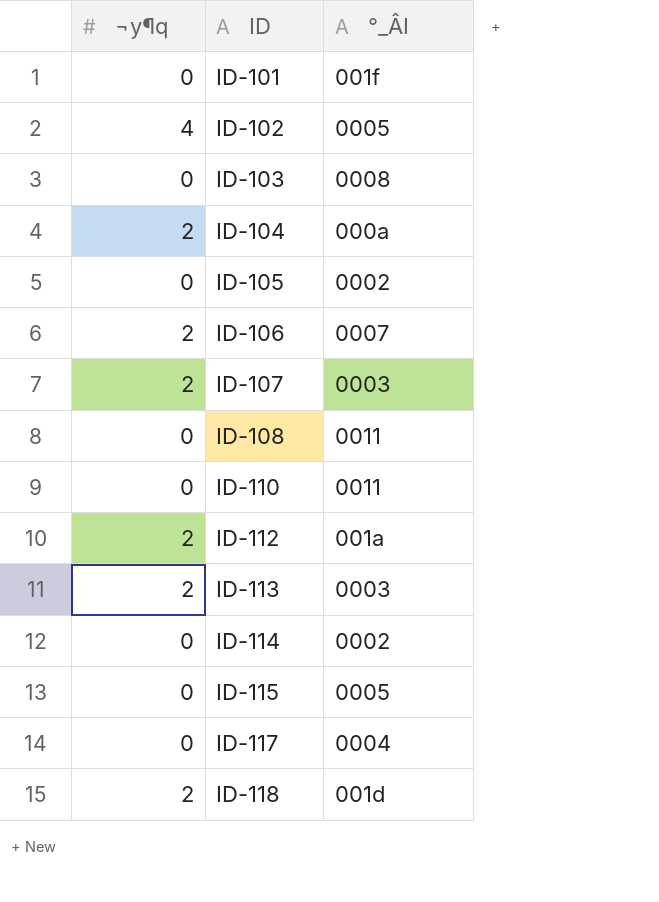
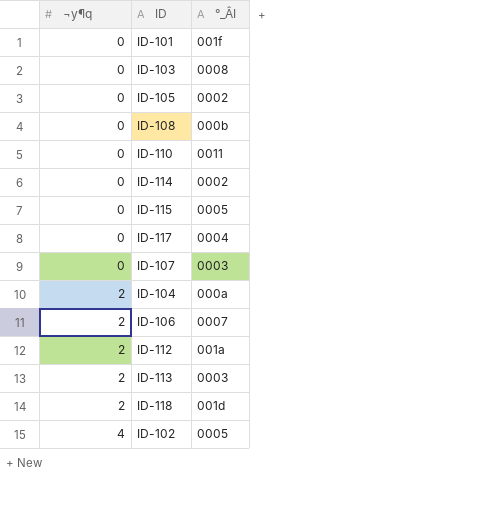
row order: ID ascending -> ¬y¶q ascending
ID-108 | °_ÂI: 0011 -> 000b
ID-107 | ¬y¶q: 2 -> 0

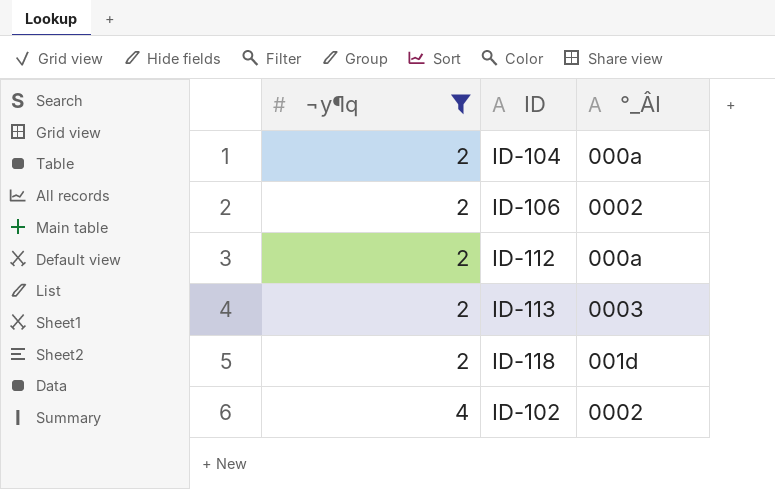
filter: none -> ¬y¶q != 0
ID-106 | °_ÂI: 0007 -> 0002
ID-112 | °_ÂI: 001a -> 000a
ID-102 | °_ÂI: 0005 -> 0002

